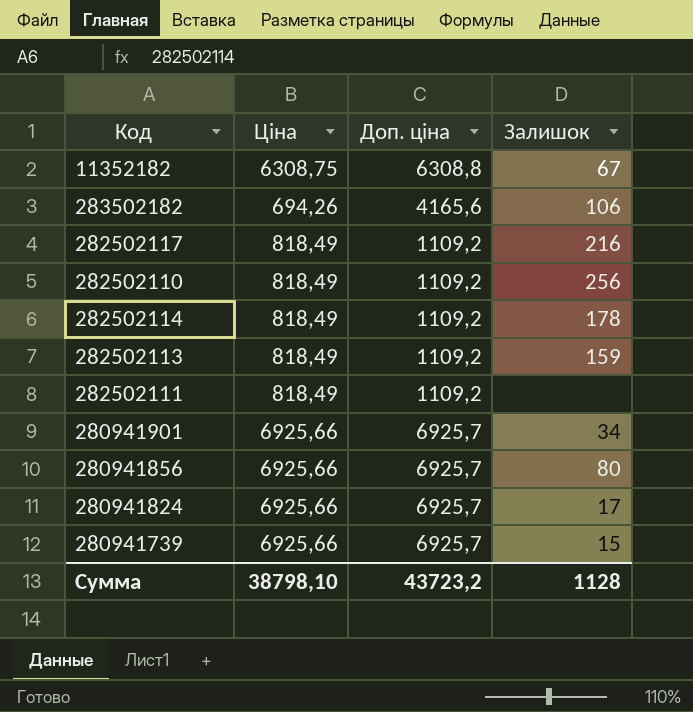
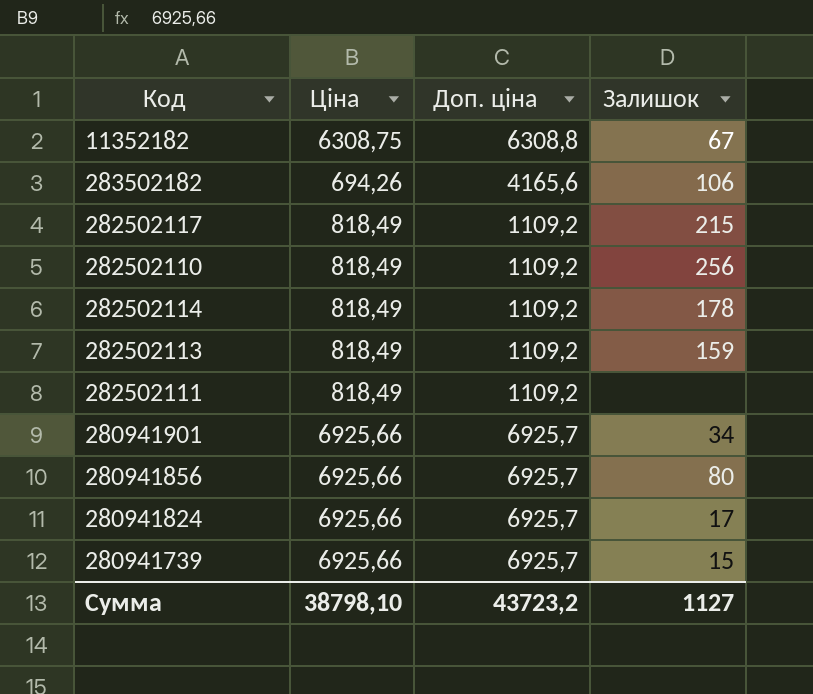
282502117 | Залишок: 216 -> 215
Сумма | Залишок: 1128 -> 1127

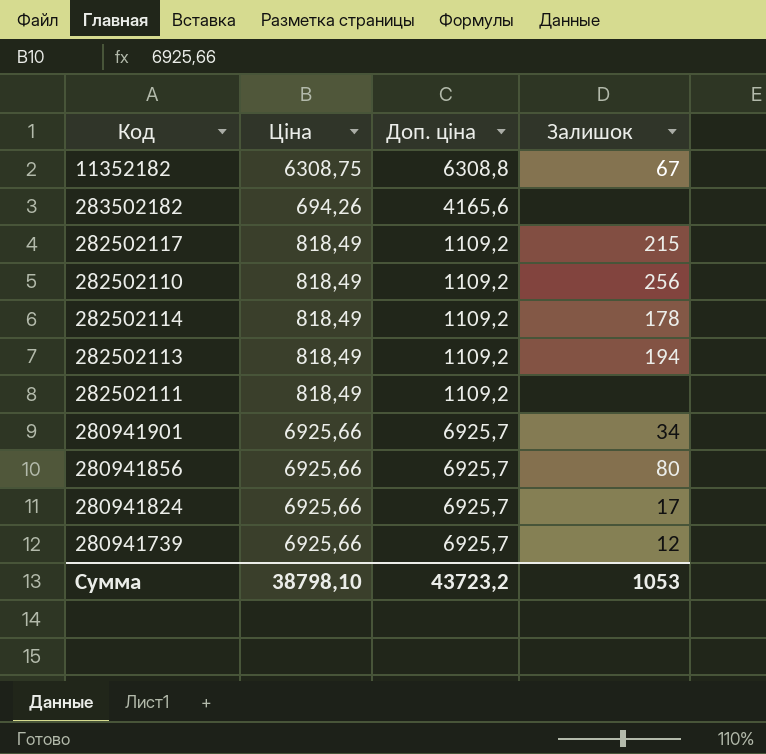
283502182 | Залишок: 106 -> none
282502113 | Залишок: 159 -> 194
280941739 | Залишок: 15 -> 12
Сумма | Залишок: 1127 -> 1053

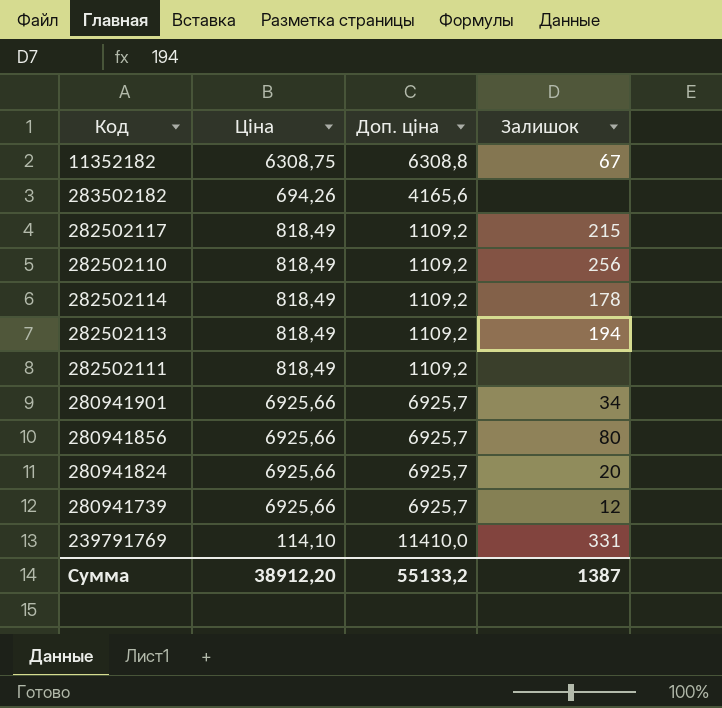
280941824 | Залишок: 17 -> 20
row 239791769: none -> 114,10 | 11410,0 | 331
Сумма | Ціна: 38798,10 -> 38912,20
Сумма | Доп. ціна: 43723,2 -> 55133,2
Сумма | Залишок: 1053 -> 1387

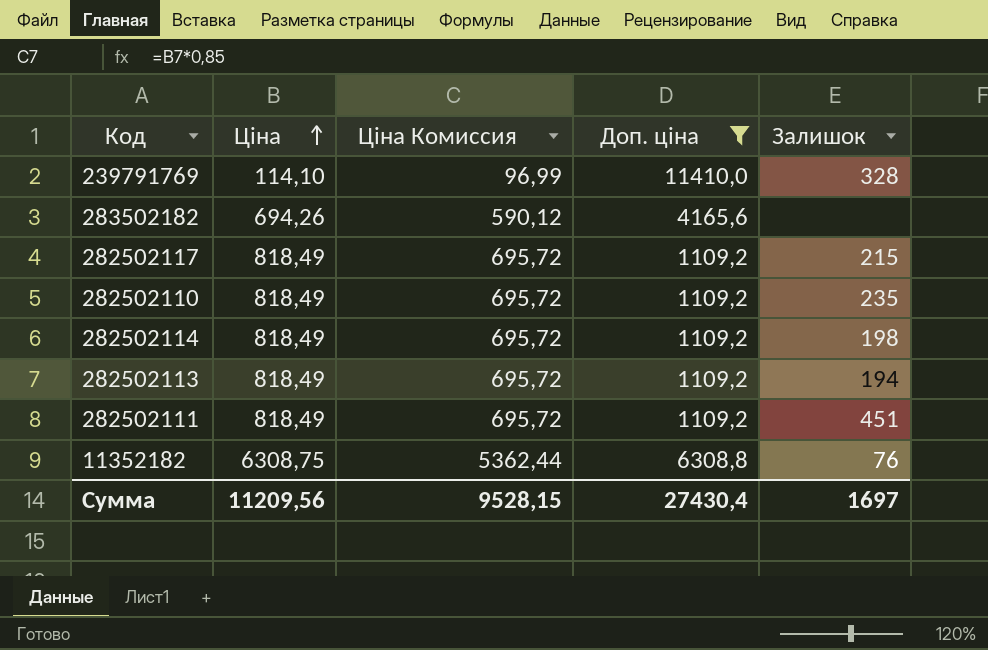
filter: none -> Доп. ціна != 6925,7
row order: none -> Ціна ascending
column Ціна Комиссия | formula: none -> [Ціна] * 0,85
239791769 | Залишок: 331 -> 328
282502110 | Залишок: 256 -> 235
282502114 | Залишок: 178 -> 198
282502111 | Залишок: none -> 451
11352182 | Залишок: 67 -> 76
Сумма | Ціна: 38912,20 -> 11209,56
Сумма | Доп. ціна: 55133,2 -> 27430,4
Сумма | Залишок: 1387 -> 1697

